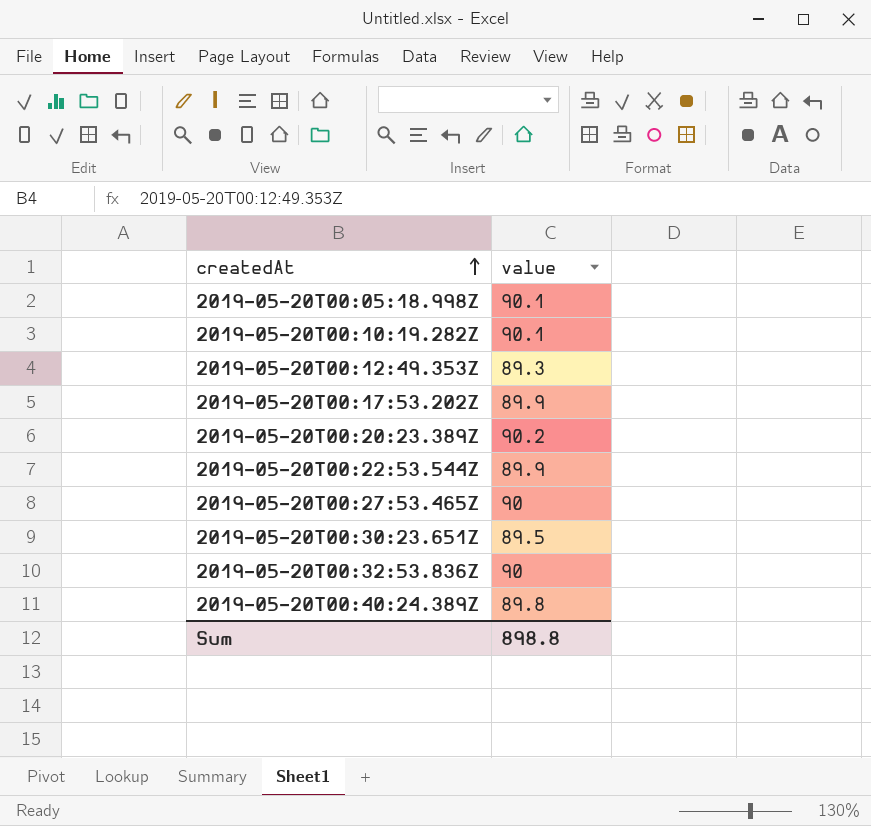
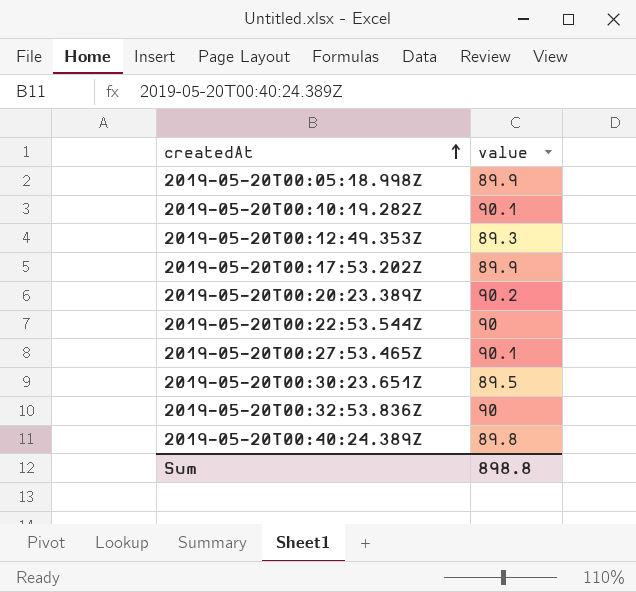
2019-05-20T00:05:18.998Z | value: 90.1 -> 89.9
2019-05-20T00:22:53.544Z | value: 89.9 -> 90
2019-05-20T00:27:53.465Z | value: 90 -> 90.1

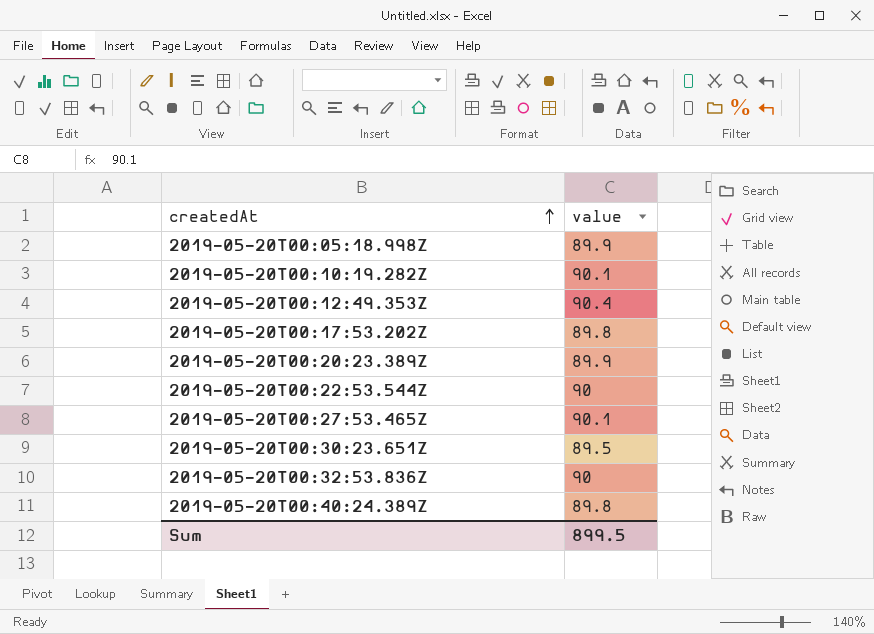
2019-05-20T00:12:49.353Z | value: 89.3 -> 90.4
2019-05-20T00:17:53.202Z | value: 89.9 -> 89.8
2019-05-20T00:20:23.389Z | value: 90.2 -> 89.9
Sum | value: 898.8 -> 899.5

